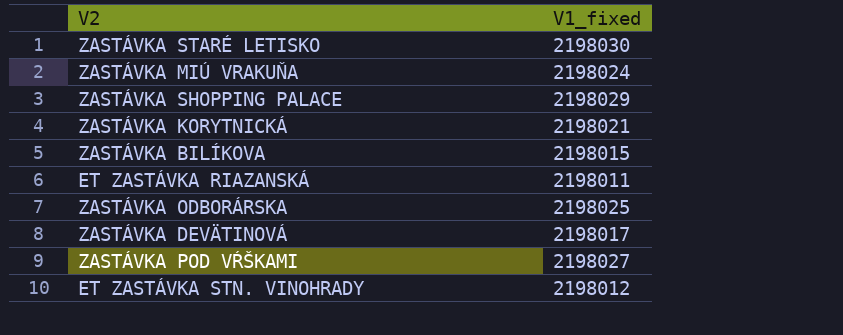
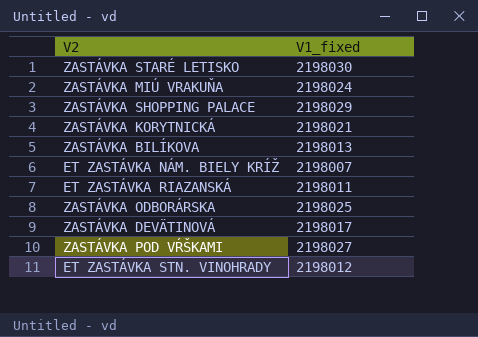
ZASTÁVKA BILÍKOVA | V1_fixed: 2198015 -> 2198013
row ET ZASTÁVKA NÁM. BIELY KRÍŽ: none -> 2198007

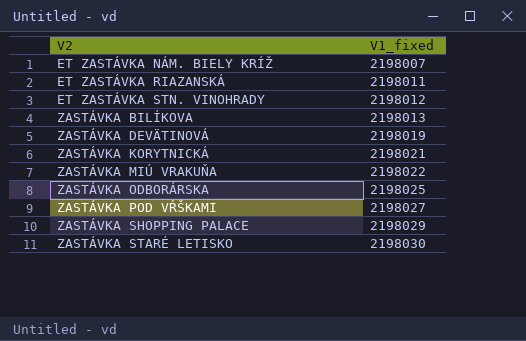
row order: none -> V2 ascending
ZASTÁVKA DEVÄTINOVÁ | V1_fixed: 2198017 -> 2198019
ZASTÁVKA MIÚ VRAKUŇA | V1_fixed: 2198024 -> 2198022

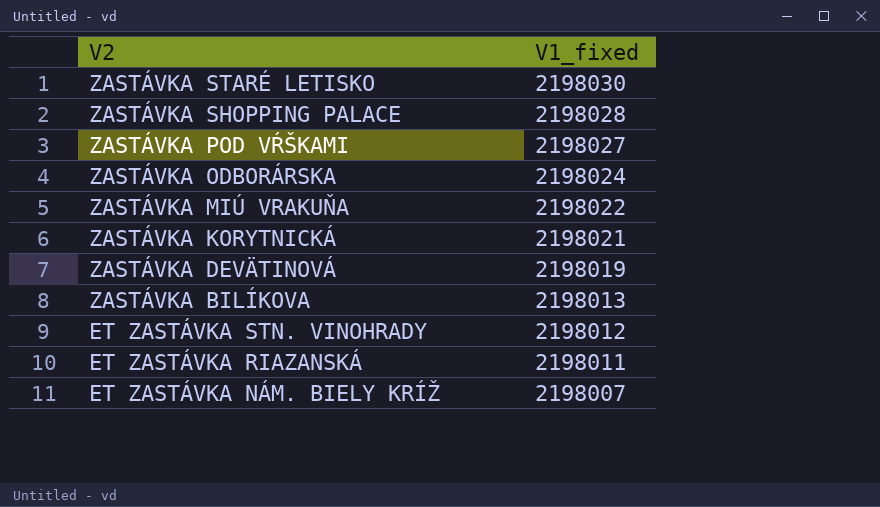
row order: V2 ascending -> V2 descending
ZASTÁVKA SHOPPING PALACE | V1_fixed: 2198029 -> 2198028
ZASTÁVKA ODBORÁRSKA | V1_fixed: 2198025 -> 2198024

